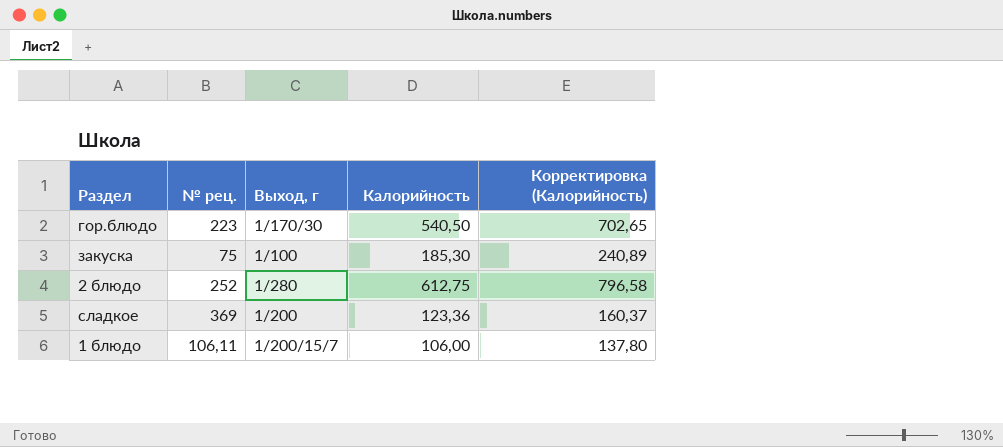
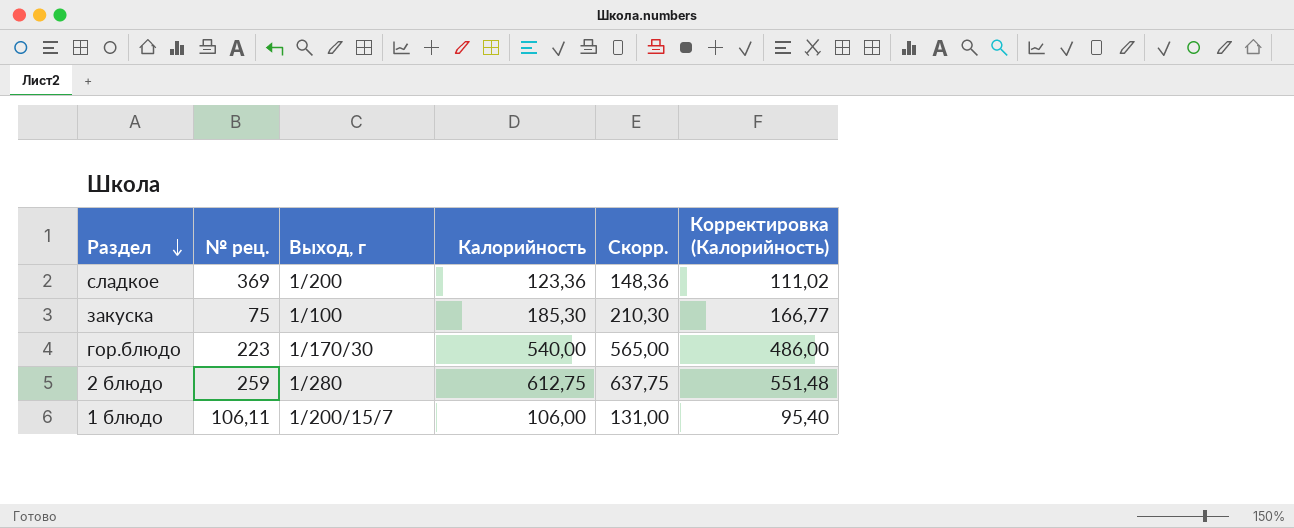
row order: none -> Раздел descending
column Скорр. | formula: none -> [Калорийность] + 25
column Корректировка (Калорийность) | formula: [Калорийность] * 1,3 -> [Калорийность] * 0,9
гор.блюдо | Калорийность: 540,50 -> 540,00
2 блюдо | № рец.: 252 -> 259

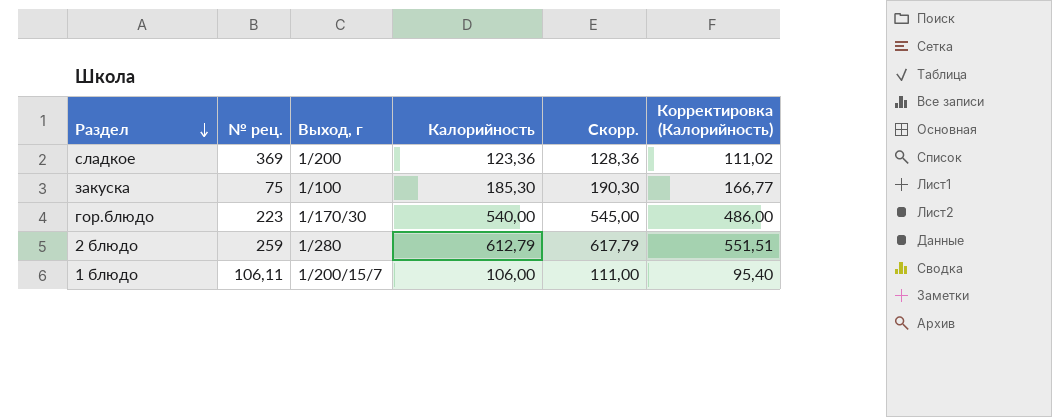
column Скорр. | formula: [Калорийность] + 25 -> [Калорийность] + 5
2 блюдо | Калорийность: 612,75 -> 612,79
2 блюдо | Корректировка (Калорийность): 551,48 -> 551,51

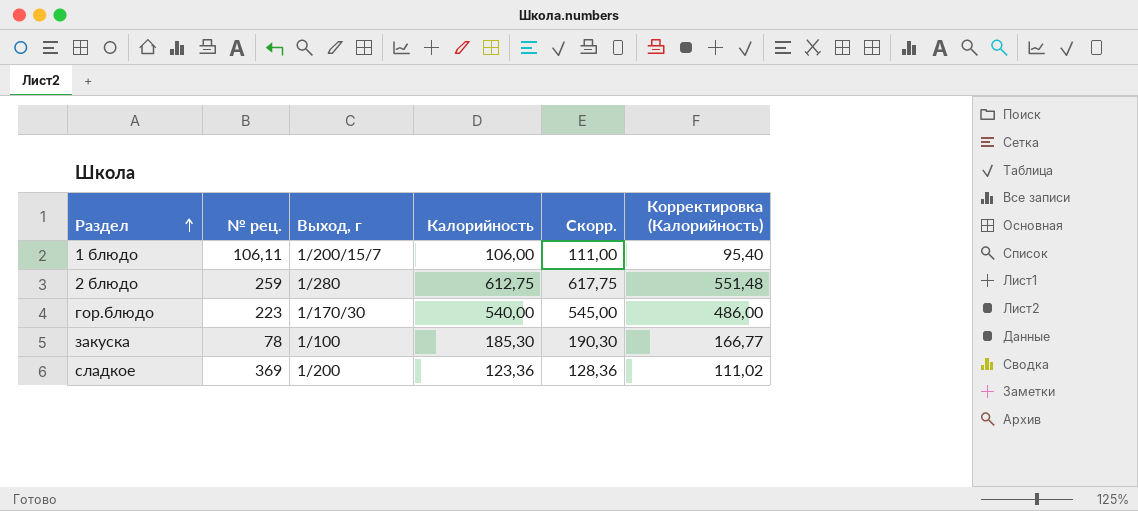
row order: Раздел descending -> Раздел ascending
2 блюдо | Калорийность: 612,79 -> 612,75
2 блюдо | Скорр.: 617,79 -> 617,75
2 блюдо | Корректировка (Калорийность): 551,51 -> 551,48
закуска | № рец.: 75 -> 78

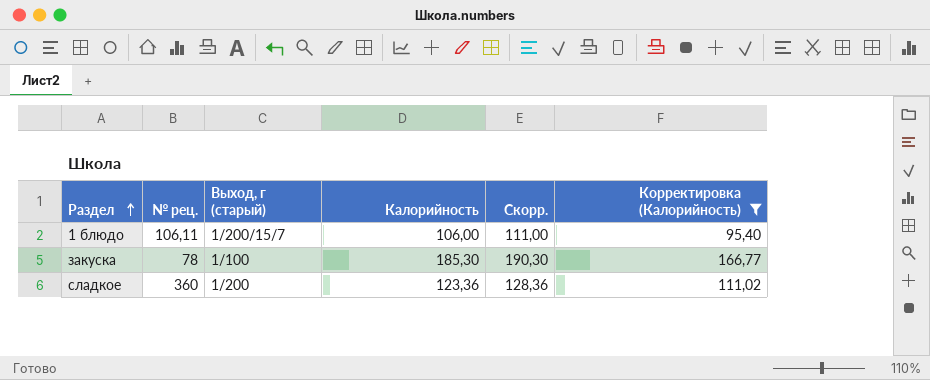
filter: none -> Корректировка (Калорийность) <= 166,77
column name: Выход, г -> Выход, г (старый)
сладкое | № рец.: 369 -> 360

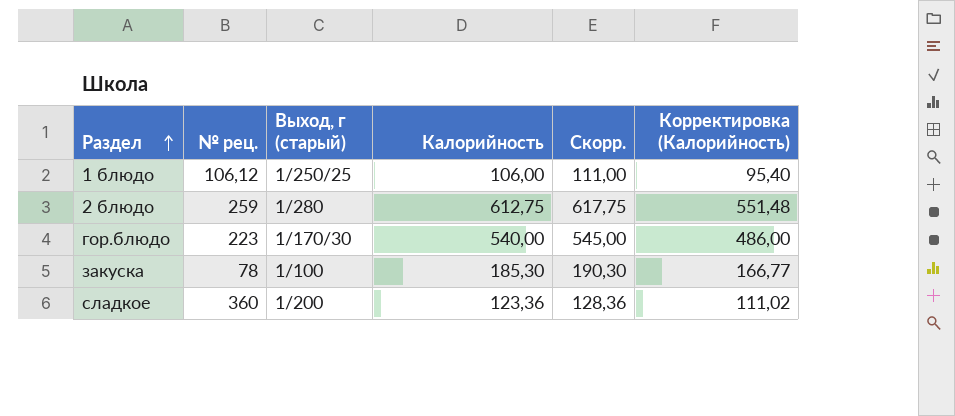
filter: Корректировка (Калорийность) <= 166,77 -> none
1 блюдо | № рец.: 106,11 -> 106,12
1 блюдо | Выход, г (старый): 1/200/15/7 -> 1/250/25

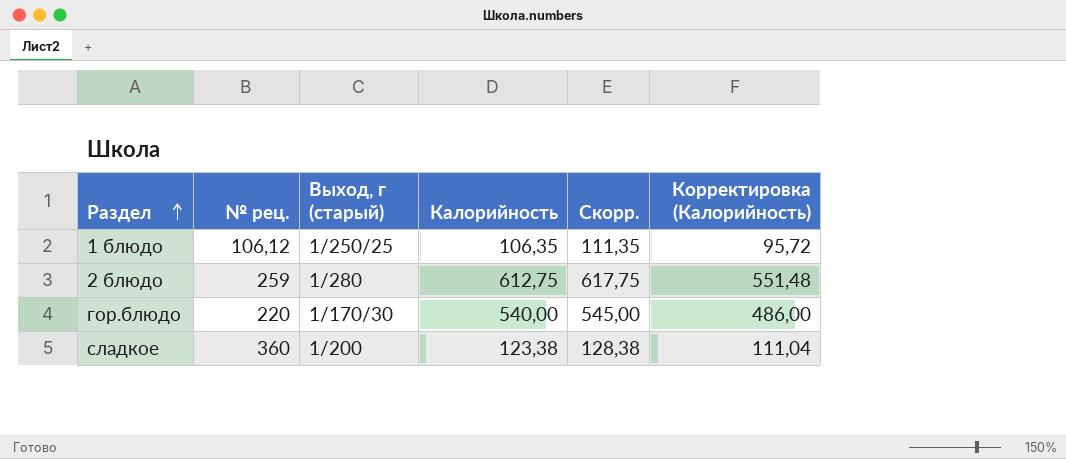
row закуска: 78 | 1/100 | 185,30 | 190,30 | 166,77 -> none
1 блюдо | Калорийность: 106,00 -> 106,35
1 блюдо | Скорр.: 111,00 -> 111,35
1 блюдо | Корректировка (Калорийность): 95,40 -> 95,72
гор.блюдо | № рец.: 223 -> 220
сладкое | Калорийность: 123,36 -> 123,38
сладкое | Скорр.: 128,36 -> 128,38
сладкое | Корректировка (Калорийность): 111,02 -> 111,04

